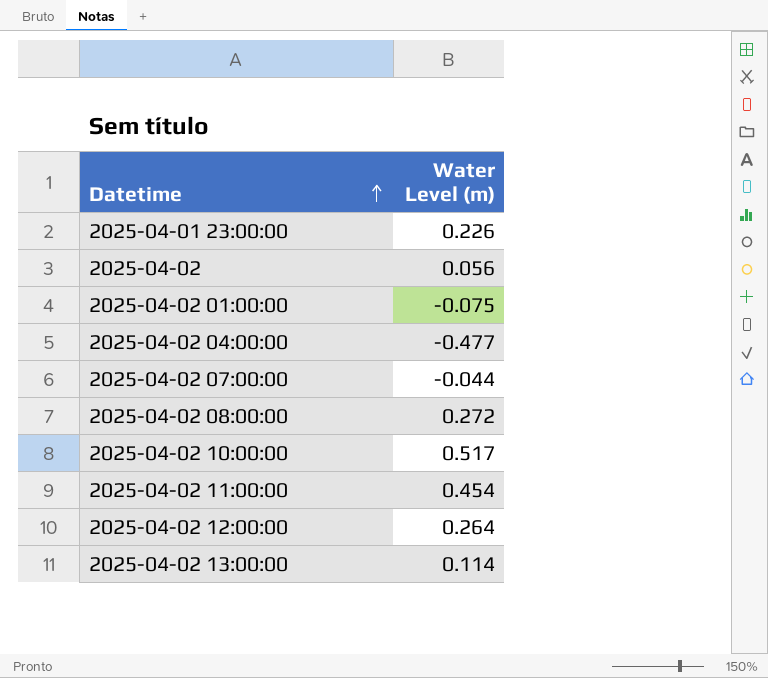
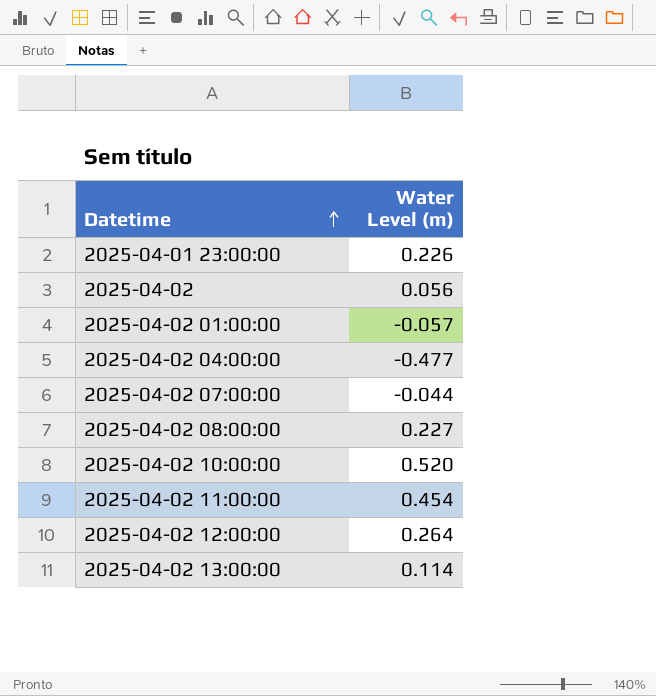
2025-04-02 01:00:00 | Water Level (m): -0.075 -> -0.057
2025-04-02 08:00:00 | Water Level (m): 0.272 -> 0.227
2025-04-02 10:00:00 | Water Level (m): 0.517 -> 0.520

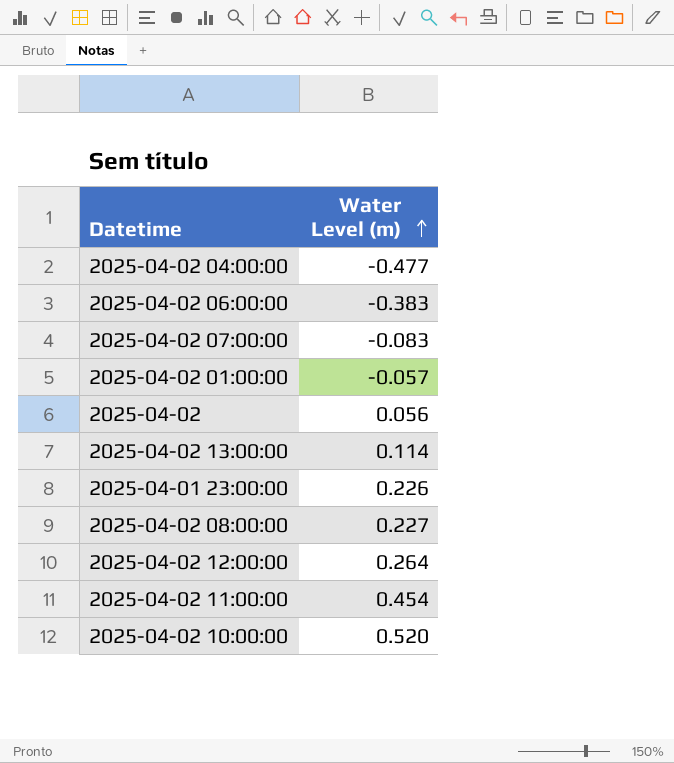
row order: Datetime ascending -> Water Level (m) ascending
row 2025-04-02 06:00:00: none -> -0.383
2025-04-02 07:00:00 | Water Level (m): -0.044 -> -0.083

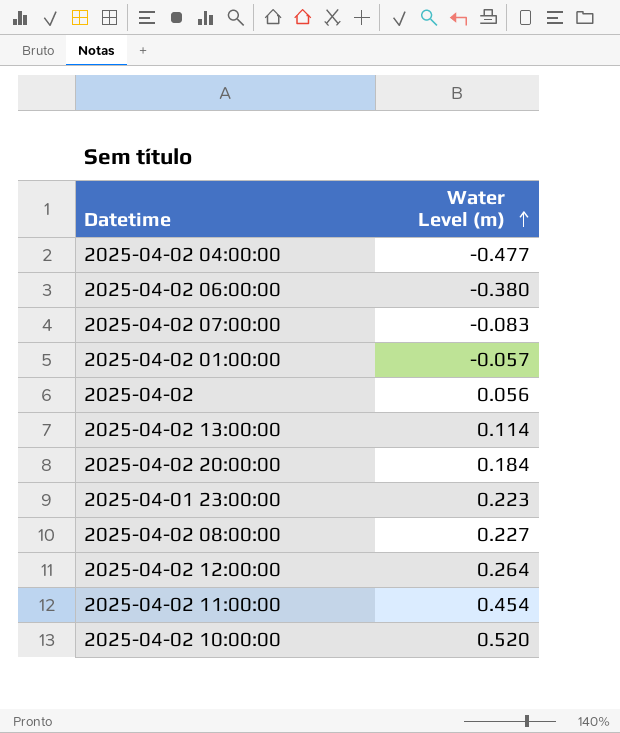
2025-04-02 06:00:00 | Water Level (m): -0.383 -> -0.380
row 2025-04-02 20:00:00: none -> 0.184
2025-04-01 23:00:00 | Water Level (m): 0.226 -> 0.223

